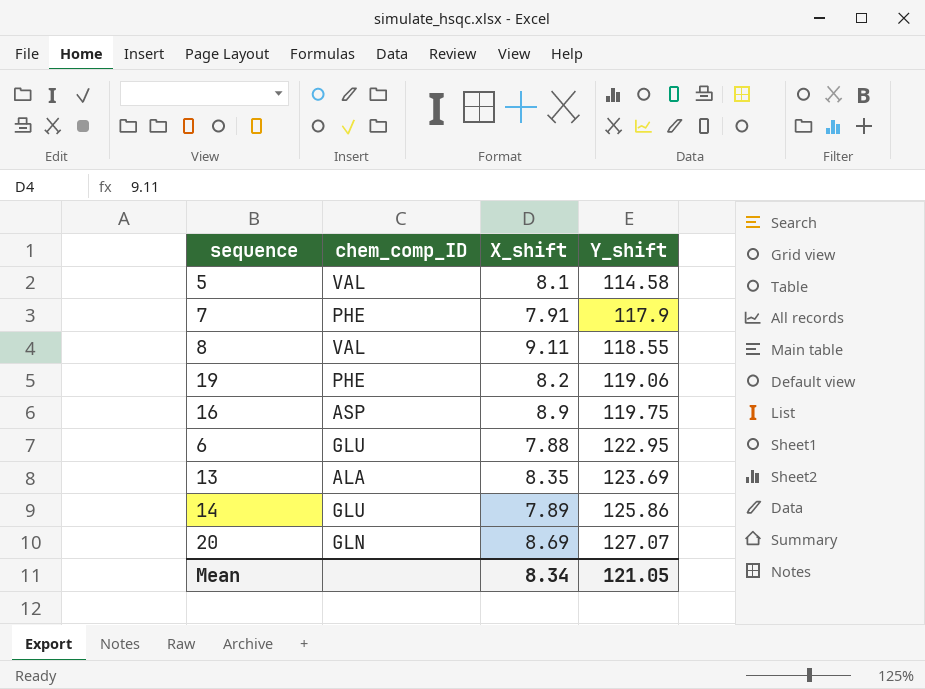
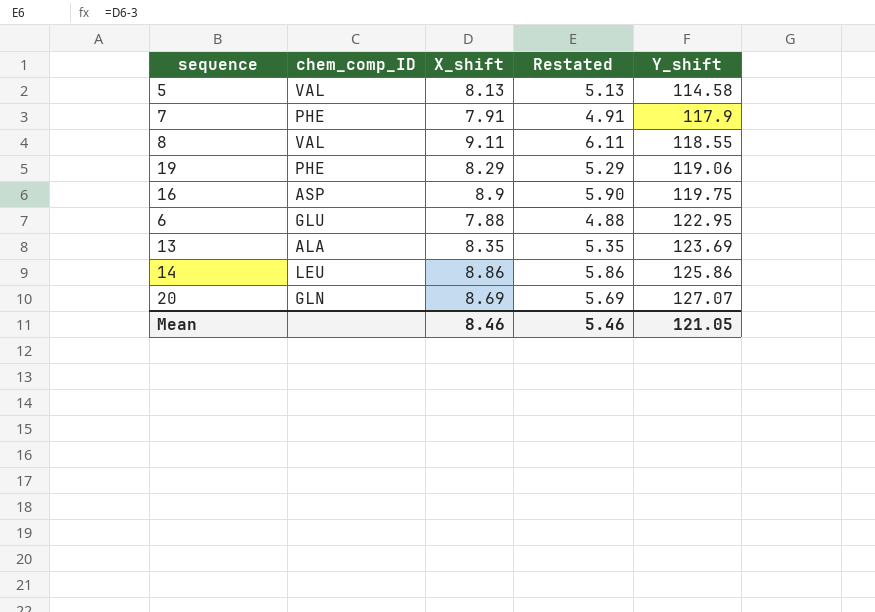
column Restated | formula: none -> [X_shift] - 3
5 | X_shift: 8.1 -> 8.13
19 | X_shift: 8.2 -> 8.29
14 | chem_comp_ID: GLU -> LEU
14 | X_shift: 7.89 -> 8.86
Mean | X_shift: 8.34 -> 8.46

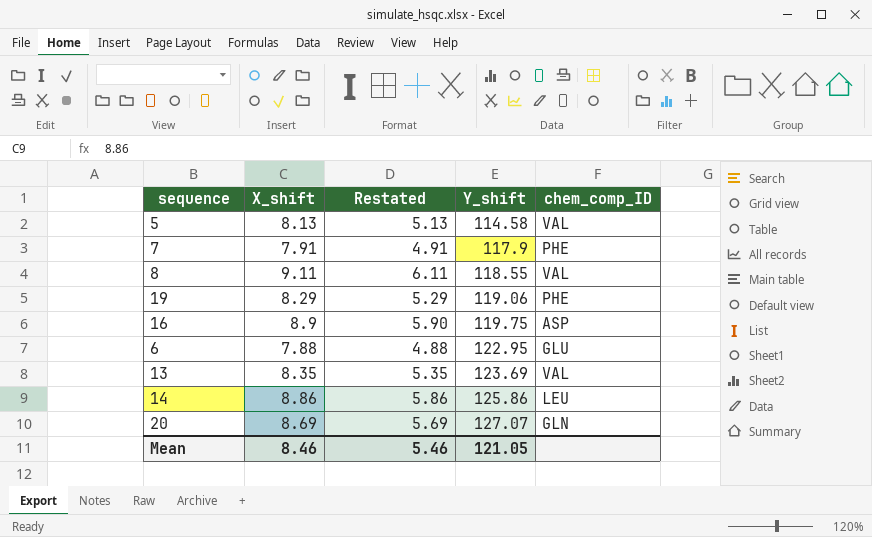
column chem_comp_ID | position: 2 -> 5
13 | chem_comp_ID: ALA -> VAL

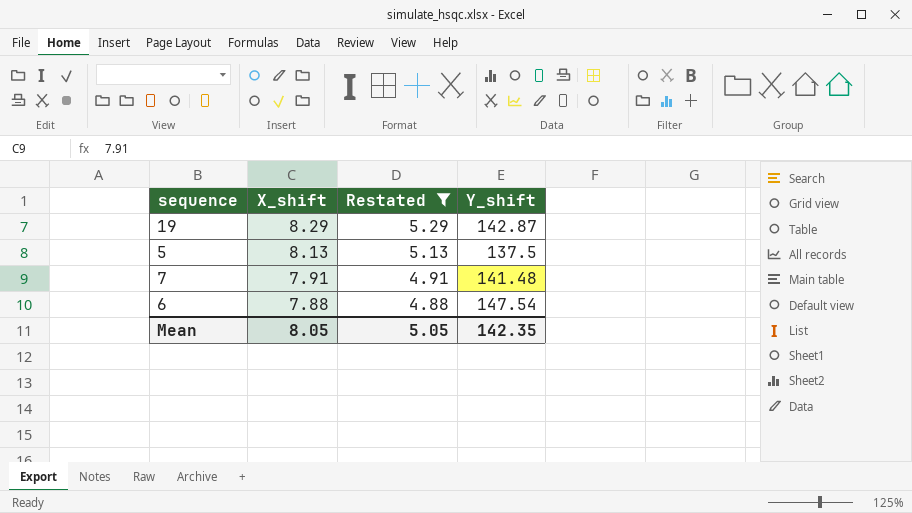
filter: none -> Restated <= 5.29
row order: Y_shift ascending -> X_shift descending
column chem_comp_ID | position: 5 -> none
19 | Y_shift: 119.06 -> 142.87
5 | Y_shift: 114.58 -> 137.5
7 | Y_shift: 117.9 -> 141.48
6 | Y_shift: 122.95 -> 147.54
Mean | X_shift: 8.46 -> 8.05
Mean | Restated: 5.46 -> 5.05
Mean | Y_shift: 121.05 -> 142.35

